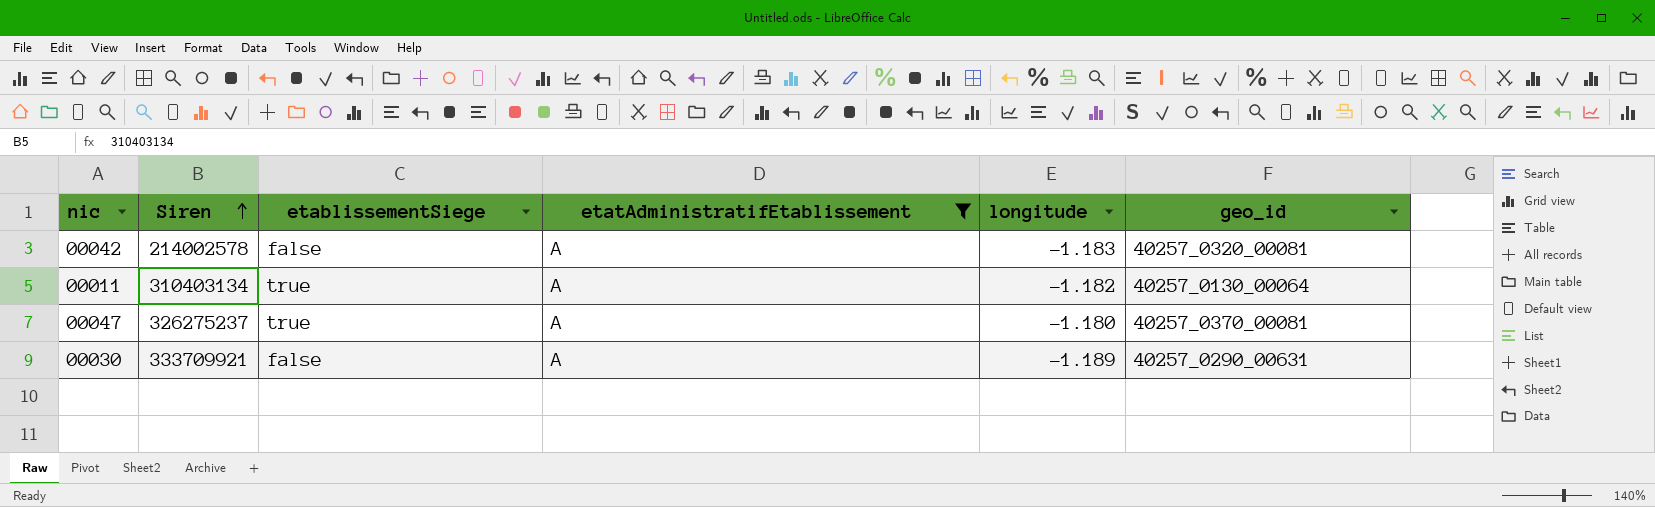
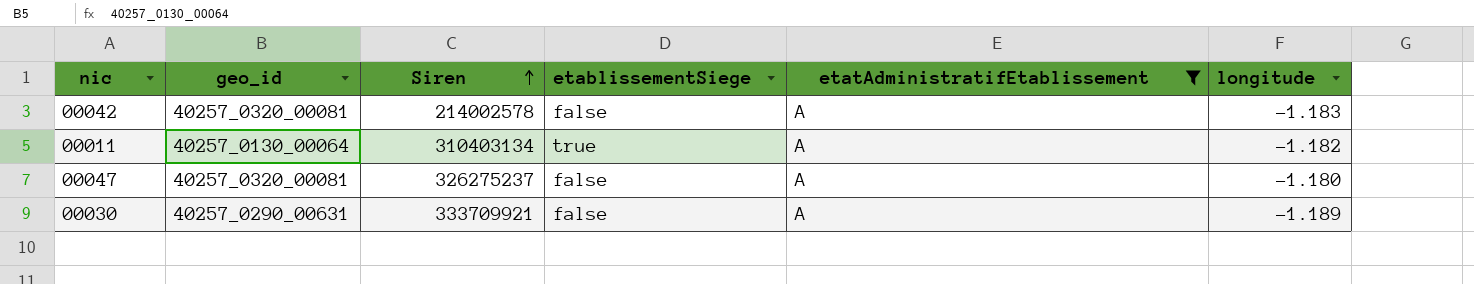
column geo_id | position: 6 -> 2
00047 | geo_id: 40257_0370_00081 -> 40257_0320_00081
00047 | etablissementSiege: true -> false

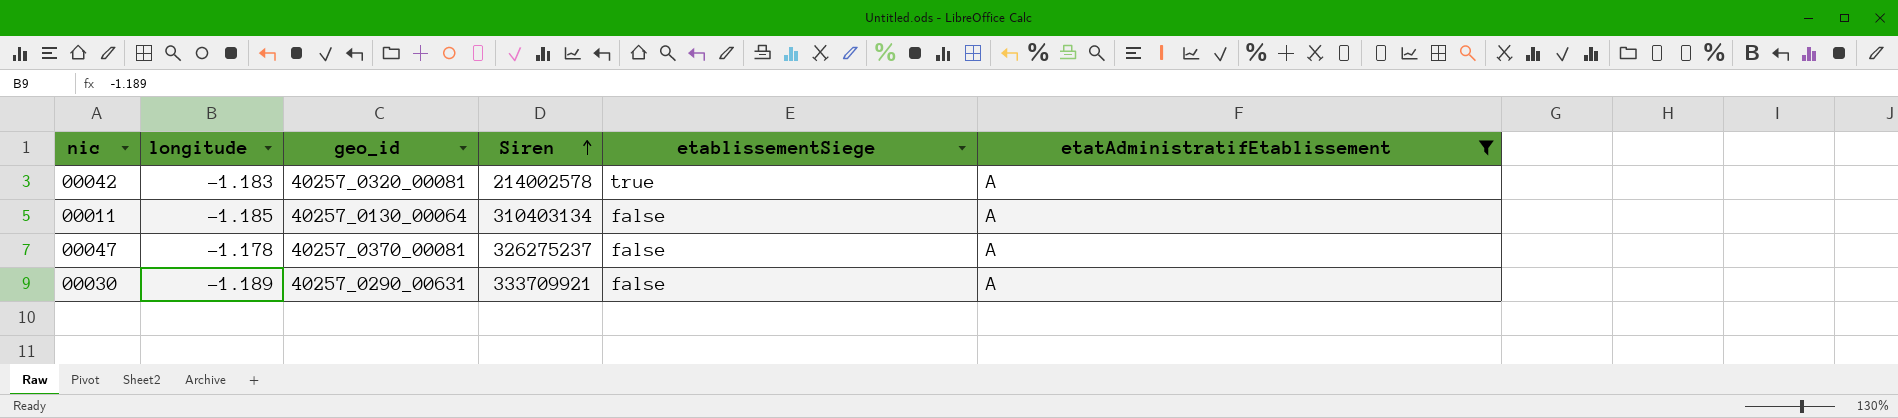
column longitude | position: 6 -> 2
00042 | etablissementSiege: false -> true
00011 | longitude: -1.182 -> -1.185
00011 | etablissementSiege: true -> false
00047 | longitude: -1.180 -> -1.178
00047 | geo_id: 40257_0320_00081 -> 40257_0370_00081

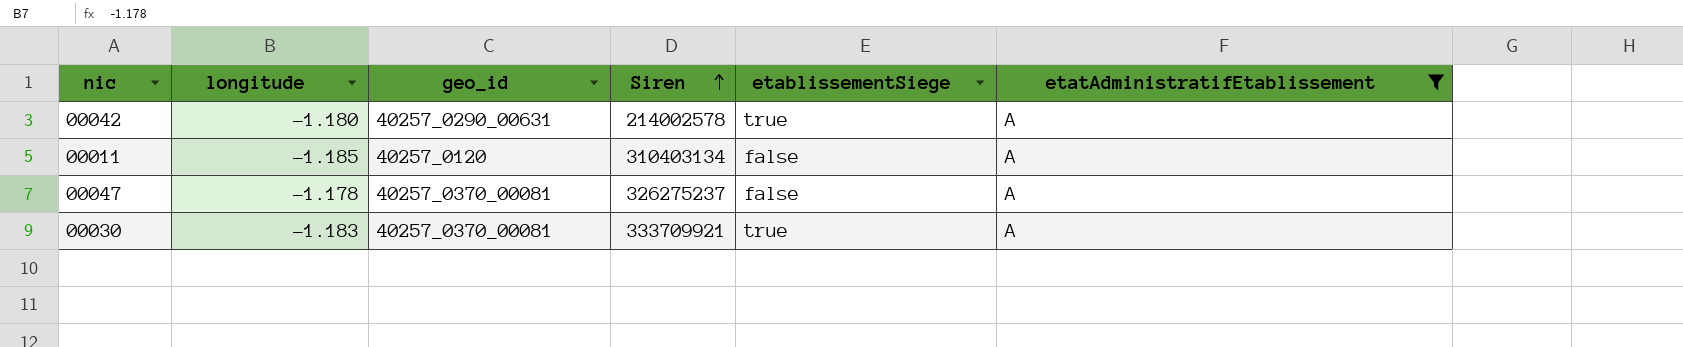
00042 | longitude: -1.183 -> -1.180
00042 | geo_id: 40257_0320_00081 -> 40257_0290_00631
00011 | geo_id: 40257_0130_00064 -> 40257_0120
00030 | longitude: -1.189 -> -1.183
00030 | geo_id: 40257_0290_00631 -> 40257_0370_00081
00030 | etablissementSiege: false -> true

